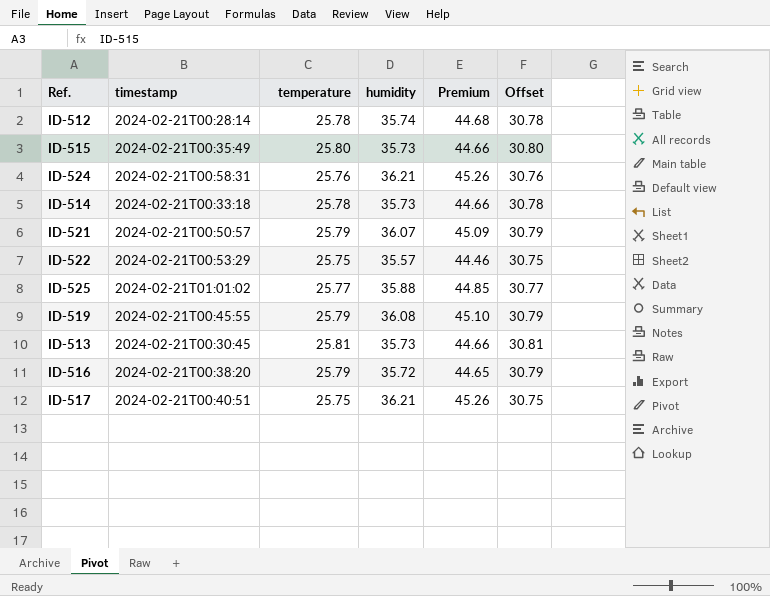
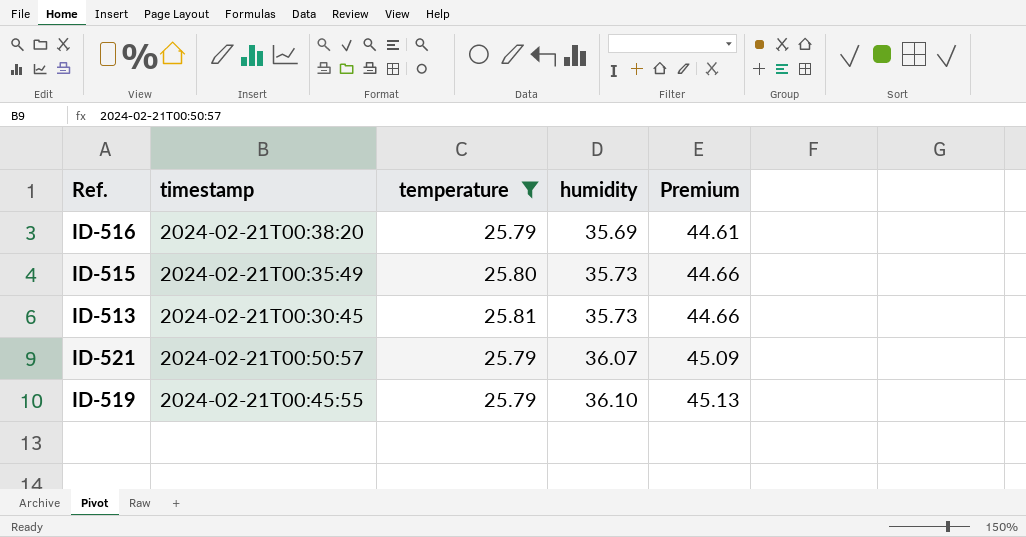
filter: none -> temperature >= 25.79
row order: none -> humidity ascending
column Offset | formula: [temperature] + 5 -> none
ID-516 | humidity: 35.72 -> 35.69
ID-516 | Premium: 44.65 -> 44.61
ID-519 | humidity: 36.08 -> 36.10
ID-519 | Premium: 45.10 -> 45.13

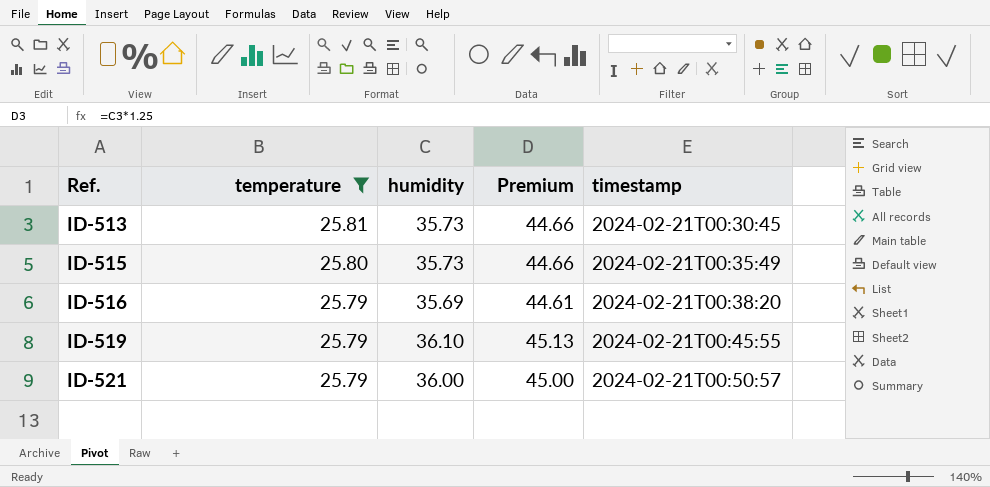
row order: humidity ascending -> Ref. ascending
column timestamp | position: 2 -> 5
ID-521 | humidity: 36.07 -> 36.00
ID-521 | Premium: 45.09 -> 45.00

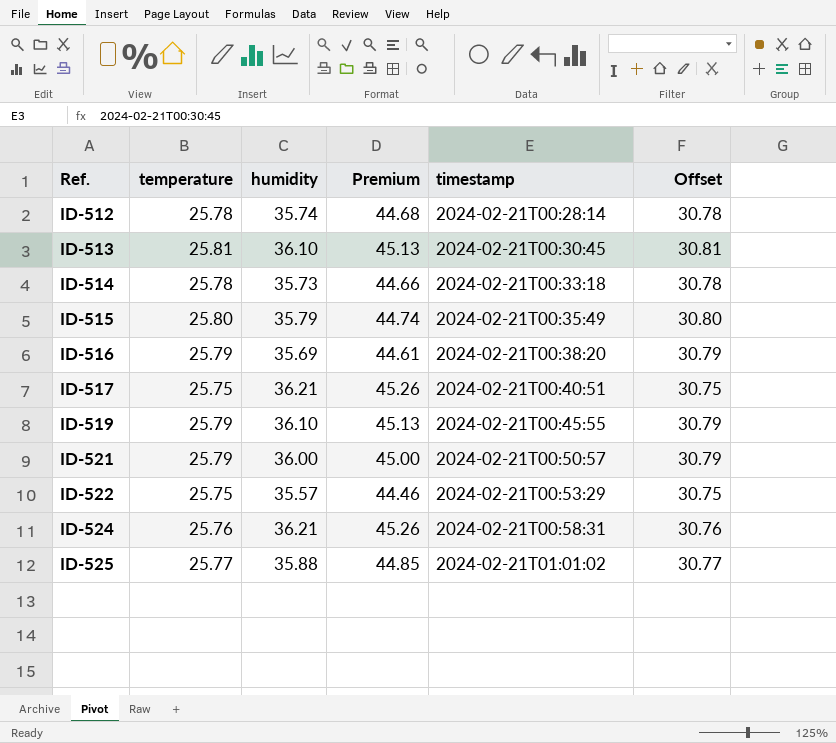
filter: temperature >= 25.79 -> none
column Offset | formula: none -> [temperature] + 5
ID-513 | humidity: 35.73 -> 36.10
ID-513 | Premium: 44.66 -> 45.13
ID-515 | humidity: 35.73 -> 35.79
ID-515 | Premium: 44.66 -> 44.74

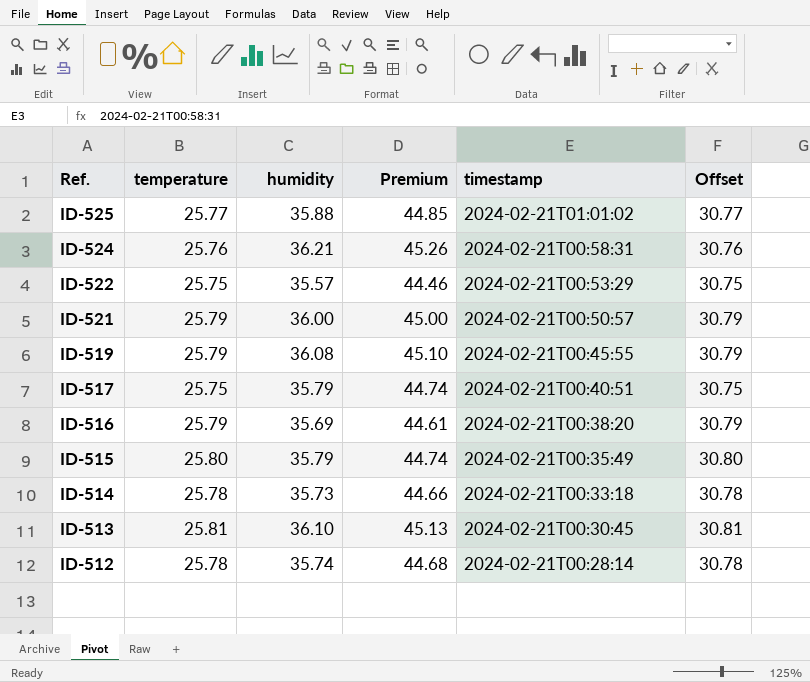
row order: Ref. ascending -> Ref. descending
ID-519 | humidity: 36.10 -> 36.08
ID-519 | Premium: 45.13 -> 45.10
ID-517 | humidity: 36.21 -> 35.79
ID-517 | Premium: 45.26 -> 44.74

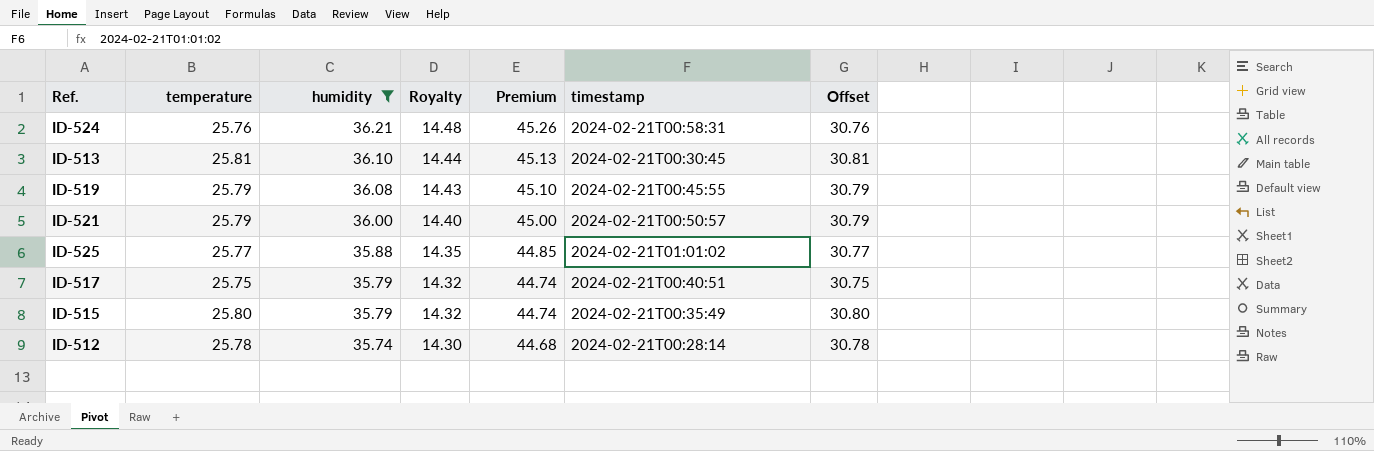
filter: none -> humidity >= 35.74
row order: Ref. descending -> humidity descending
column Royalty | formula: none -> [humidity] * 0.4

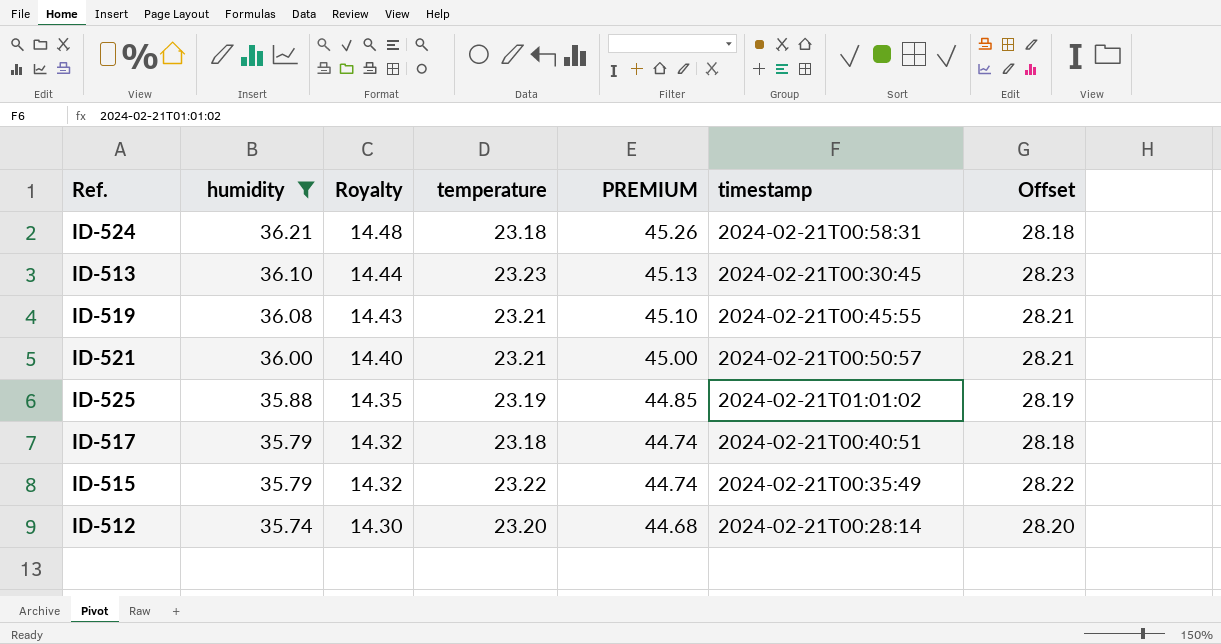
column temperature | position: 2 -> 4
column name: Premium -> PREMIUM
ID-524 | temperature: 25.76 -> 23.18
ID-524 | Offset: 30.76 -> 28.18
ID-513 | temperature: 25.81 -> 23.23
ID-513 | Offset: 30.81 -> 28.23
ID-519 | temperature: 25.79 -> 23.21
ID-519 | Offset: 30.79 -> 28.21
ID-521 | temperature: 25.79 -> 23.21
ID-521 | Offset: 30.79 -> 28.21
ID-525 | temperature: 25.77 -> 23.19
ID-525 | Offset: 30.77 -> 28.19
ID-517 | temperature: 25.75 -> 23.18
ID-517 | Offset: 30.75 -> 28.18
ID-515 | temperature: 25.80 -> 23.22
ID-515 | Offset: 30.80 -> 28.22
ID-512 | temperature: 25.78 -> 23.20
ID-512 | Offset: 30.78 -> 28.20

